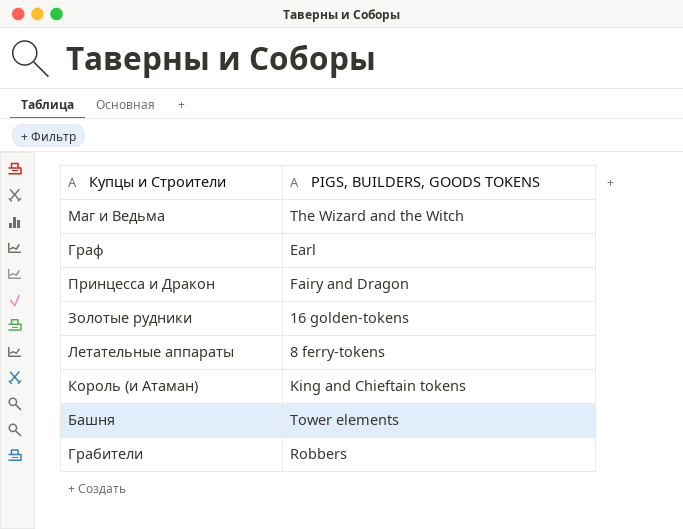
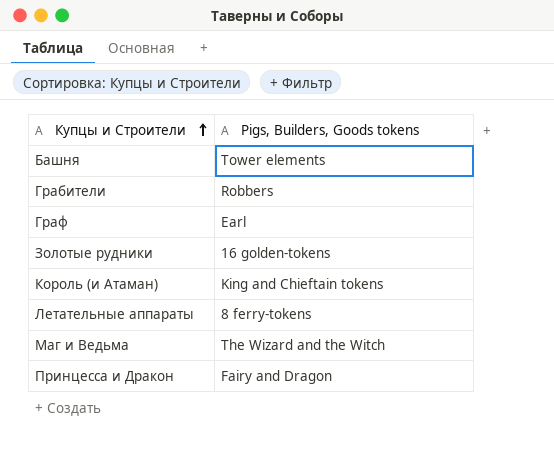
row order: none -> Купцы и Строители ascending
column name: PIGS, BUILDERS, GOODS TOKENS -> Pigs, Builders, Goods tokens

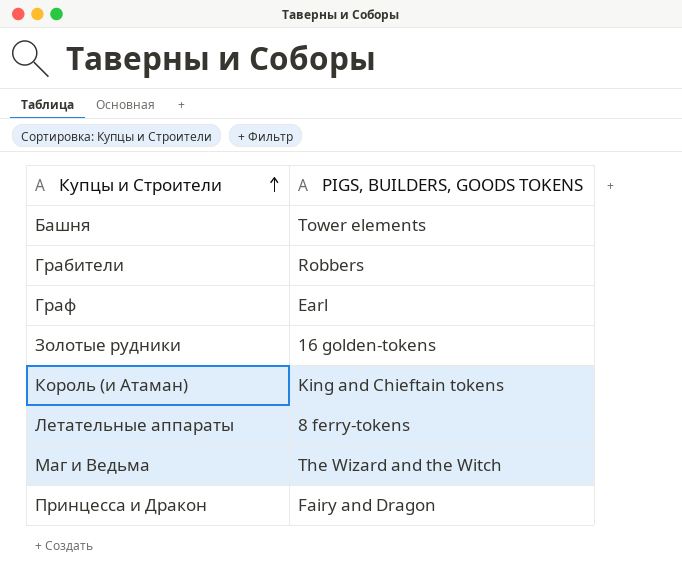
column name: Pigs, Builders, Goods tokens -> PIGS, BUILDERS, GOODS TOKENS

